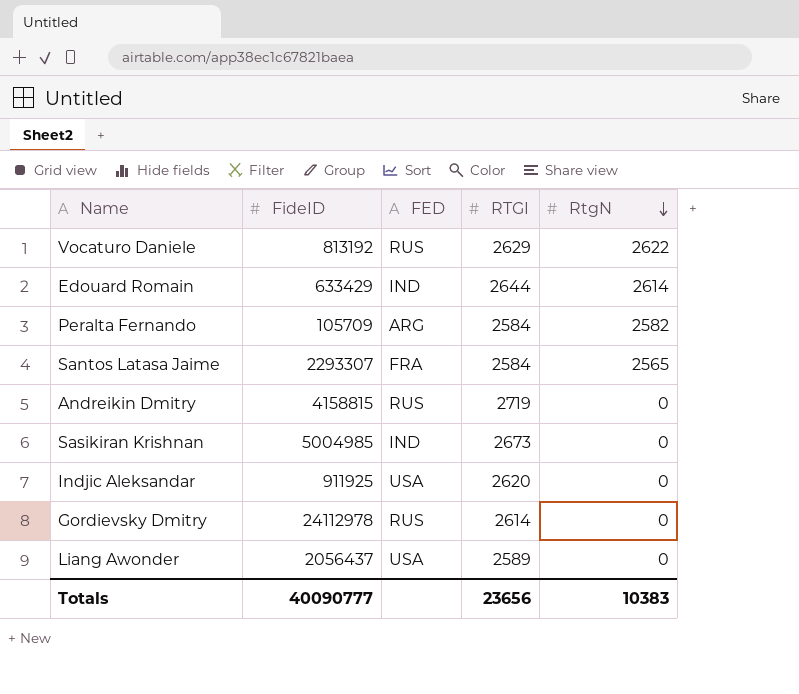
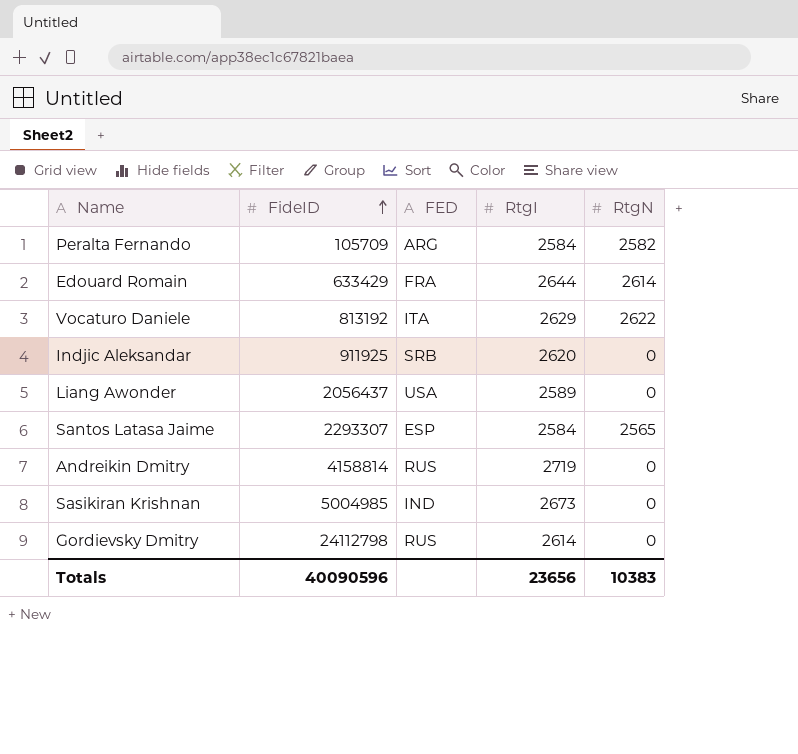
row order: RtgN descending -> FideID ascending
column name: RTGI -> RtgI
Edouard Romain | FED: IND -> FRA
Vocaturo Daniele | FED: RUS -> ITA
Indjic Aleksandar | FED: USA -> SRB
Santos Latasa Jaime | FED: FRA -> ESP
Andreikin Dmitry | FideID: 4158815 -> 4158814
Gordievsky Dmitry | FideID: 24112978 -> 24112798
Totals | FideID: 40090777 -> 40090596

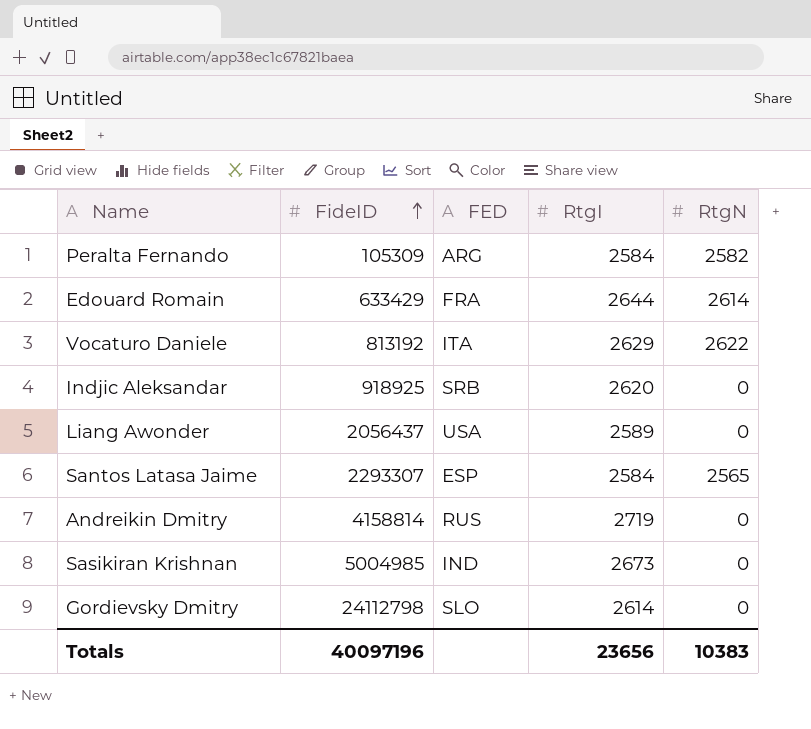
Peralta Fernando | FideID: 105709 -> 105309
Indjic Aleksandar | FideID: 911925 -> 918925
Gordievsky Dmitry | FED: RUS -> SLO
Totals | FideID: 40090596 -> 40097196

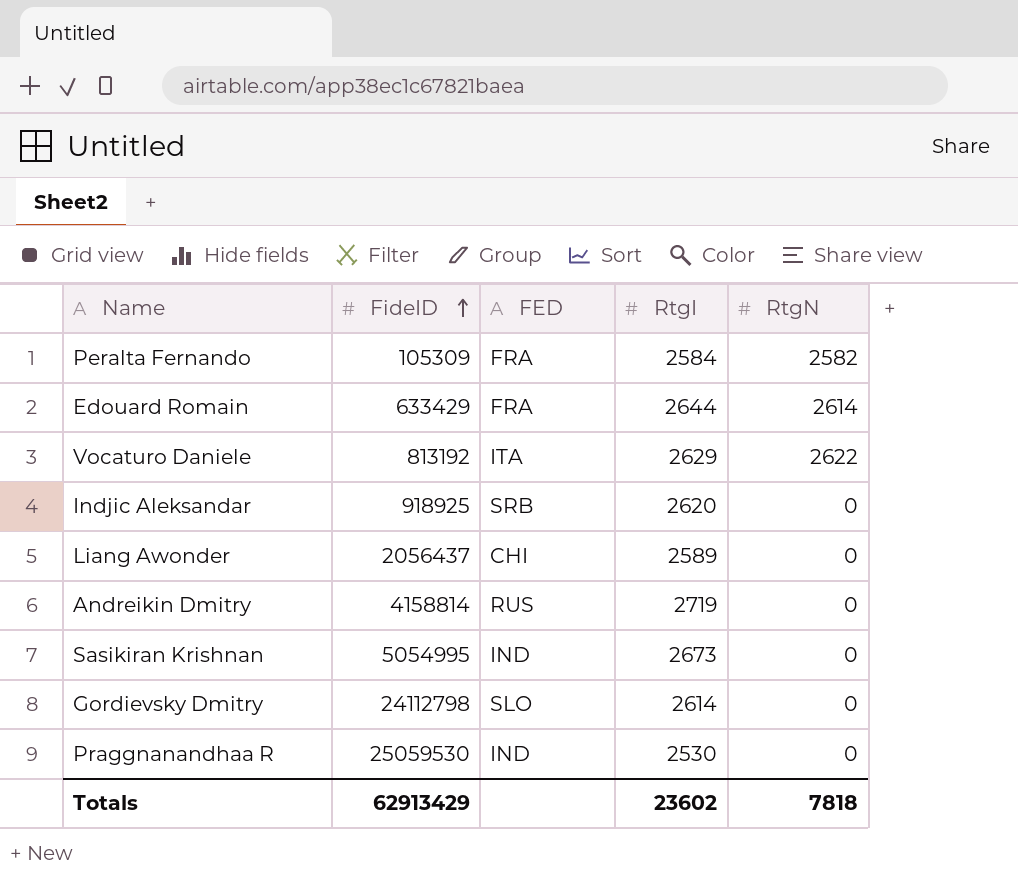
row Santos Latasa Jaime: 2293307 | ESP | 2584 | 2565 -> none
Peralta Fernando | FED: ARG -> FRA
Liang Awonder | FED: USA -> CHI
Sasikiran Krishnan | FideID: 5004985 -> 5054995
row Praggnanandhaa R: none -> 25059530 | IND | 2530 | 0
Totals | FideID: 40097196 -> 62913429
Totals | RtgI: 23656 -> 23602
Totals | RtgN: 10383 -> 7818

